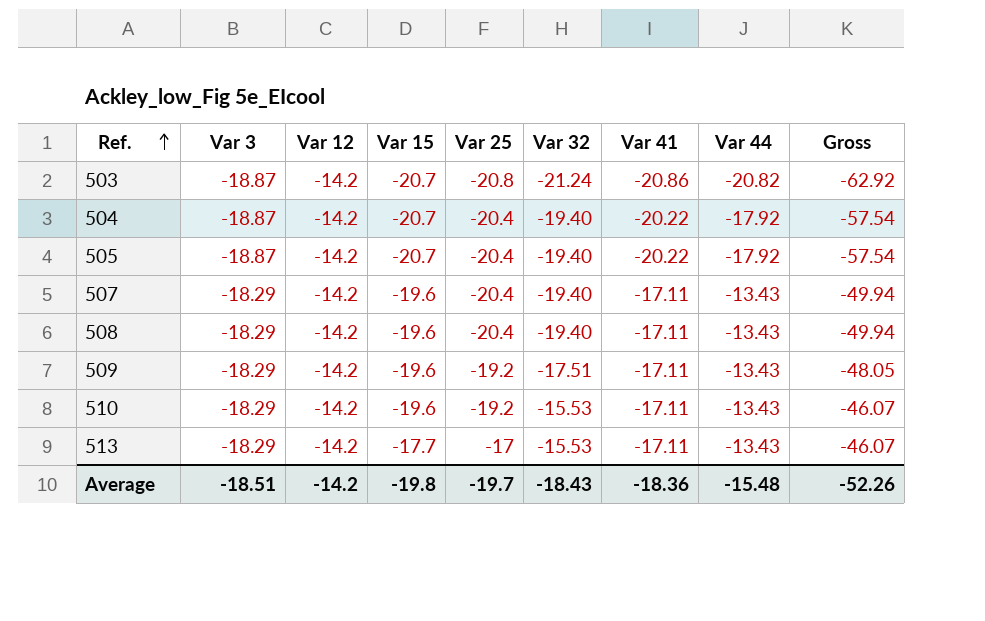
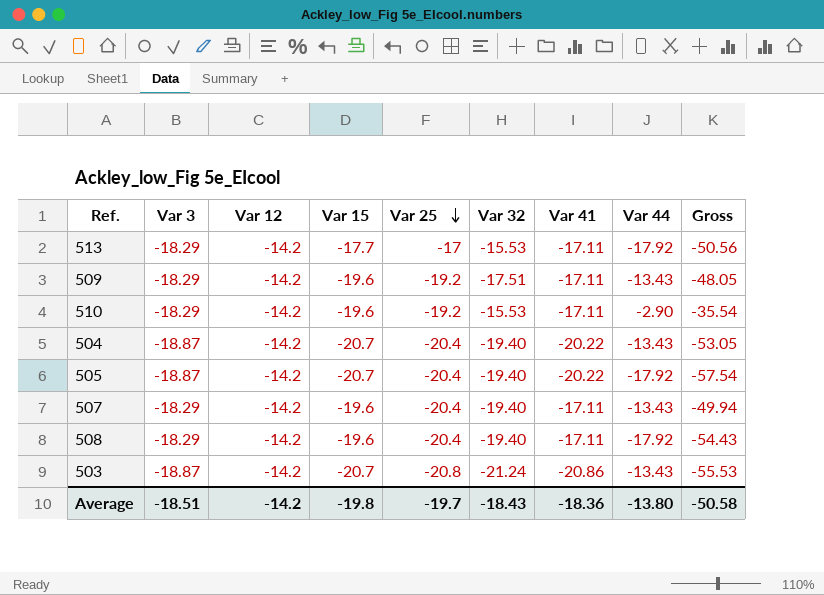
row order: Ref. ascending -> Var 25 descending
513 | Var 44: -13.43 -> -17.92
513 | Gross: -46.07 -> -50.56
510 | Var 44: -13.43 -> -2.90
510 | Gross: -46.07 -> -35.54
504 | Var 44: -17.92 -> -13.43
504 | Gross: -57.54 -> -53.05
508 | Var 44: -13.43 -> -17.92
508 | Gross: -49.94 -> -54.43
503 | Var 44: -20.82 -> -13.43
503 | Gross: -62.92 -> -55.53
Average | Var 44: -15.48 -> -13.80
Average | Gross: -52.26 -> -50.58

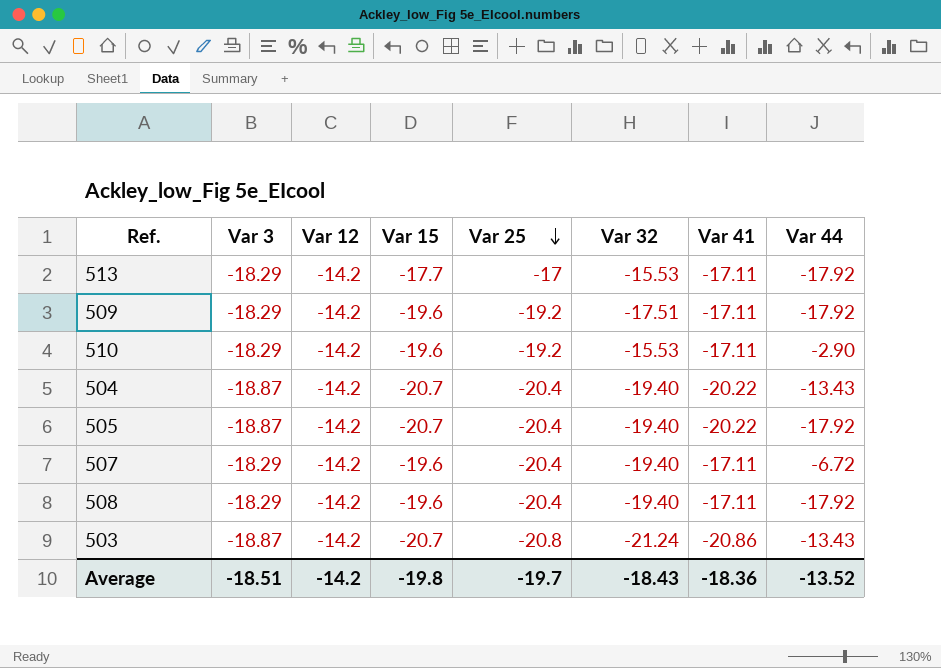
column Gross | formula: [Var 32] + [Var 41] + [Var 44] -> none
509 | Var 44: -13.43 -> -17.92
507 | Var 44: -13.43 -> -6.72
Average | Var 44: -13.80 -> -13.52

